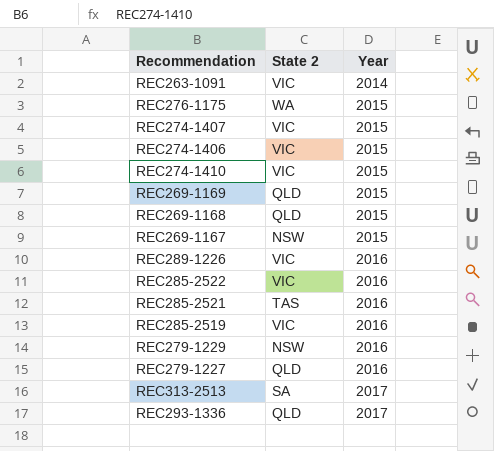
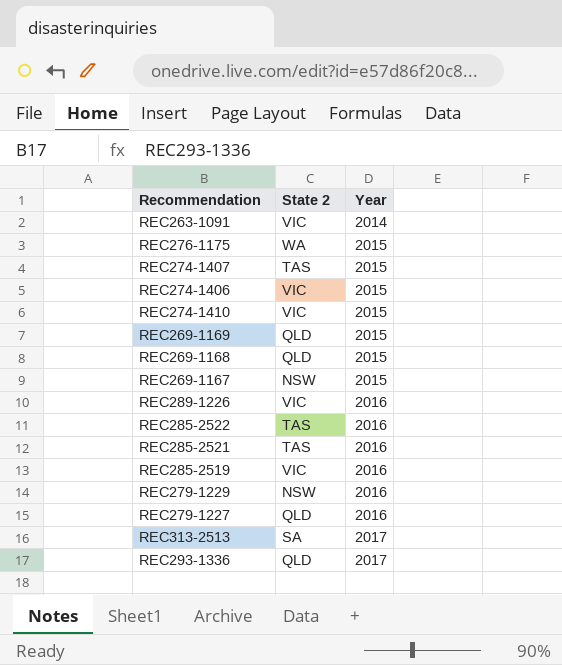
REC274-1407 | State 2: VIC -> TAS
REC285-2522 | State 2: VIC -> TAS

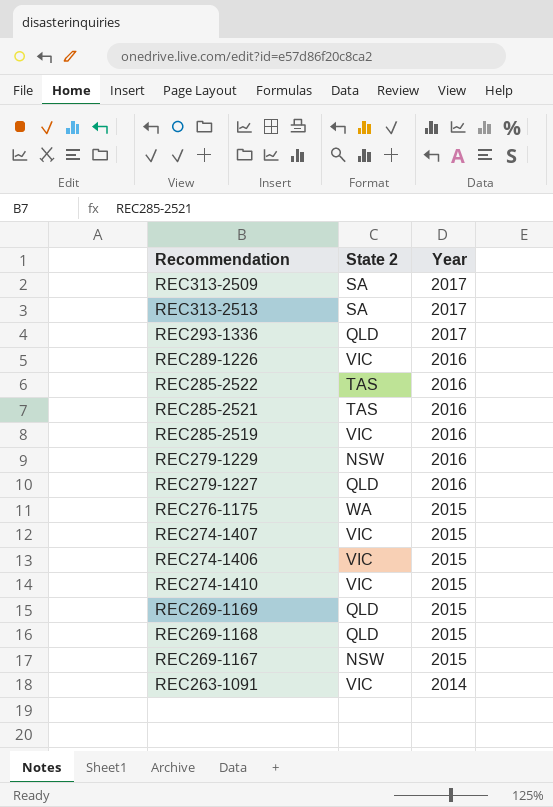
row order: Year ascending -> Year descending
row REC313-2509: none -> SA | 2017
REC274-1407 | State 2: TAS -> VIC

